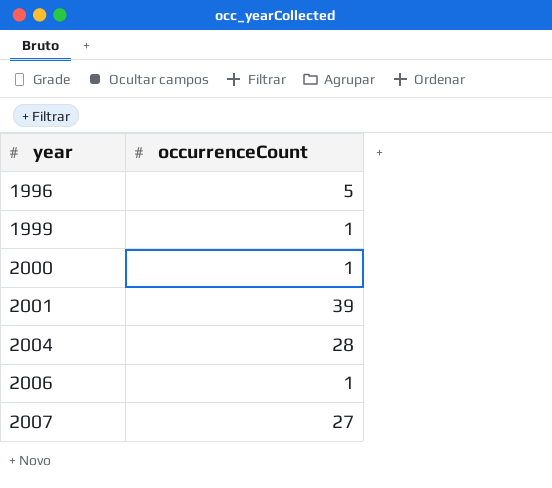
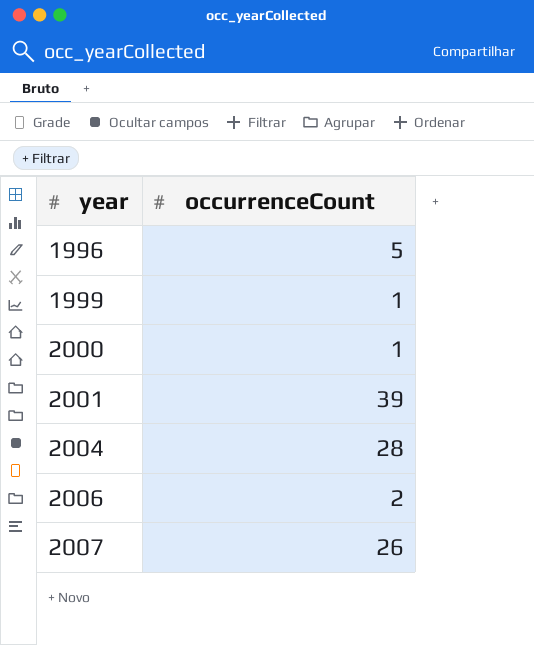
2006 | occurrenceCount: 1 -> 2
2007 | occurrenceCount: 27 -> 26

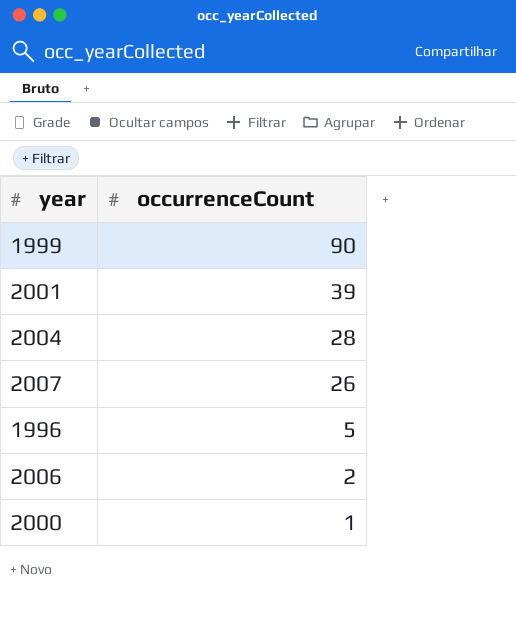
row order: year ascending -> occurrenceCount descending
1999 | occurrenceCount: 1 -> 90

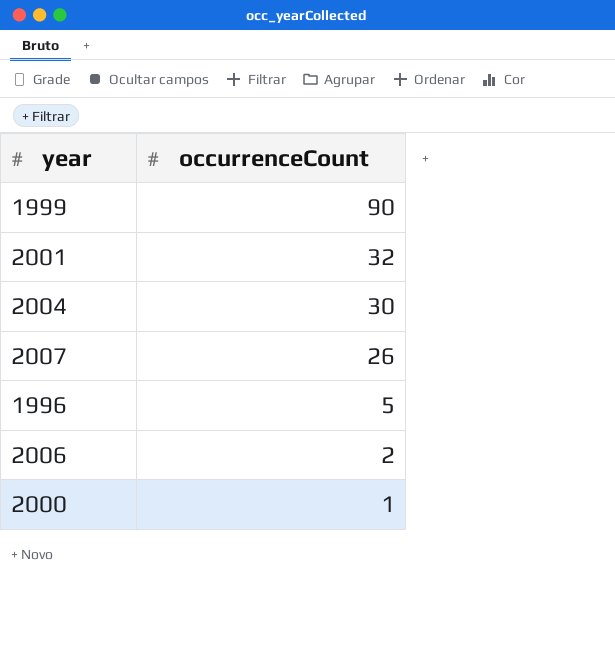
2001 | occurrenceCount: 39 -> 32
2004 | occurrenceCount: 28 -> 30

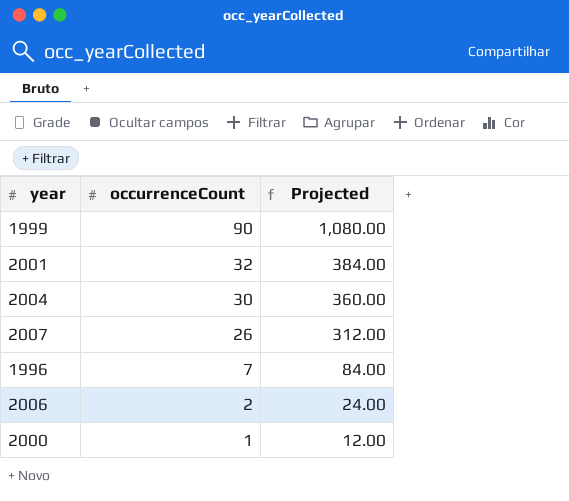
column Projected | formula: none -> [occurrenceCount] * 12
1996 | occurrenceCount: 5 -> 7

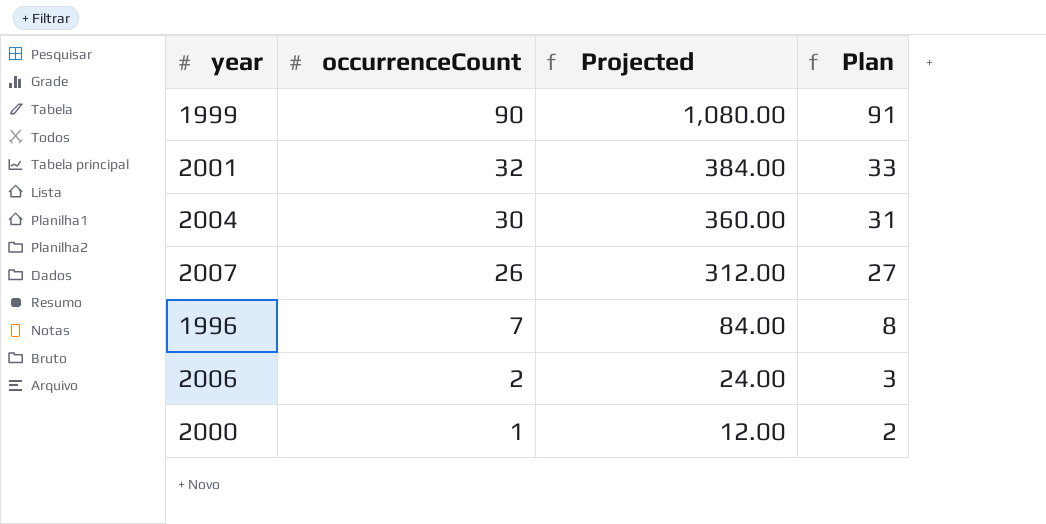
column Plan | formula: none -> [occurrenceCount] + 1

